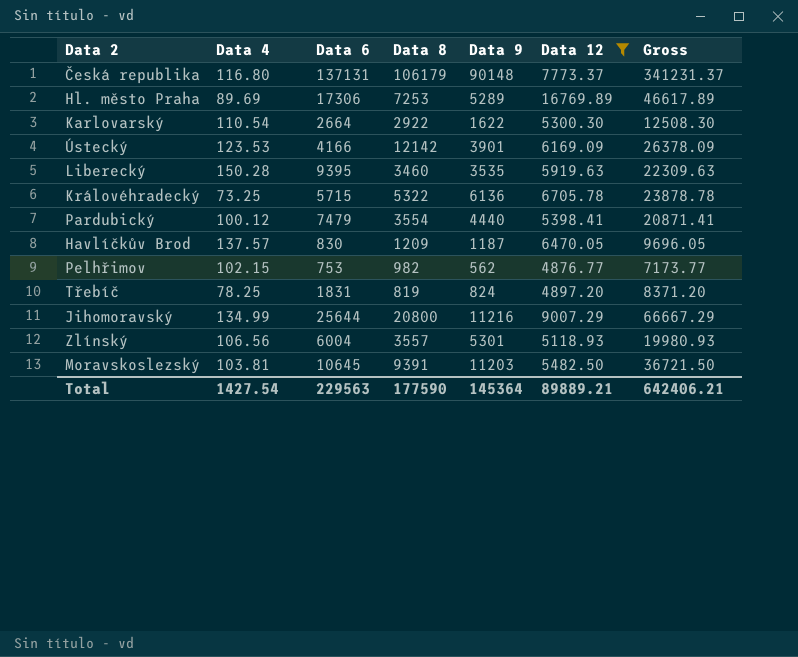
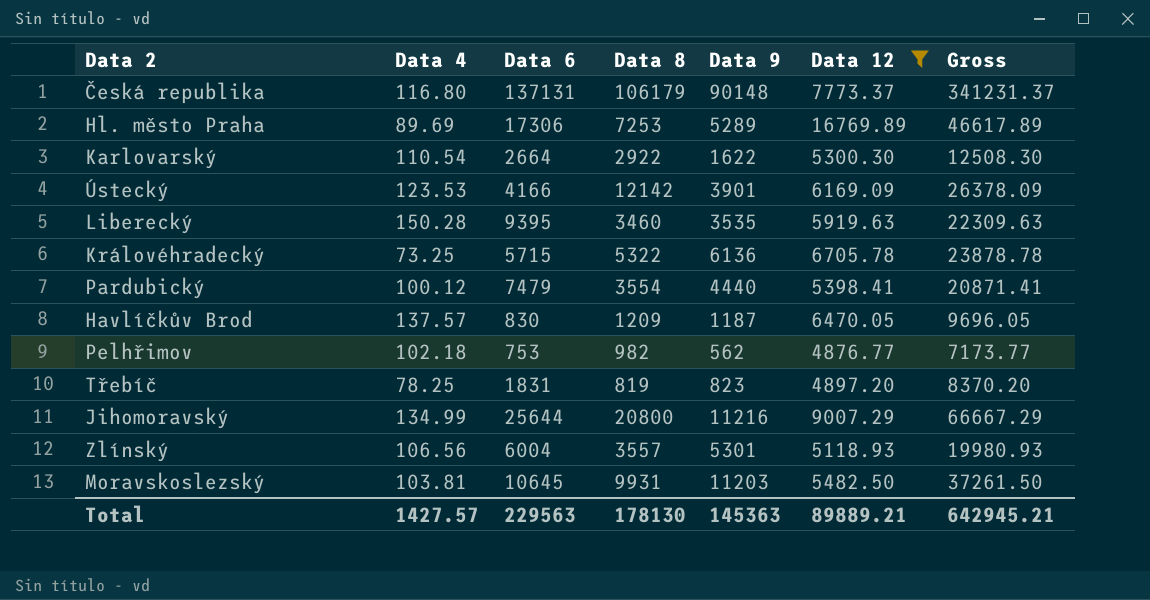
Pelhřimov | Data 4: 102.15 -> 102.18
Třebíč | Data 9: 824 -> 823
Třebíč | Gross: 8371.20 -> 8370.20
Moravskoslezský | Data 8: 9391 -> 9931
Moravskoslezský | Gross: 36721.50 -> 37261.50
Total | Data 4: 1427.54 -> 1427.57
Total | Data 8: 177590 -> 178130
Total | Data 9: 145364 -> 145363
Total | Gross: 642406.21 -> 642945.21

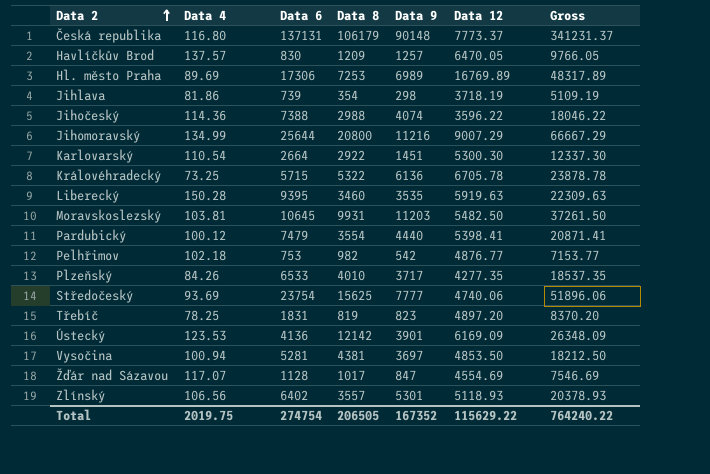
filter: Data 12 >= 4876.77 -> none
row order: none -> Data 2 ascending
Havlíčkův Brod | Data 9: 1187 -> 1257
Havlíčkův Brod | Gross: 9696.05 -> 9766.05
Hl. město Praha | Data 9: 5289 -> 6989
Hl. město Praha | Gross: 46617.89 -> 48317.89
Karlovarský | Data 9: 1622 -> 1451
Karlovarský | Gross: 12508.30 -> 12337.30
Pelhřimov | Data 9: 562 -> 542
Pelhřimov | Gross: 7173.77 -> 7153.77
Ústecký | Data 6: 4166 -> 4136
Ústecký | Gross: 26378.09 -> 26348.09
Zlínský | Data 6: 6004 -> 6402
Zlínský | Gross: 19980.93 -> 20378.93
Total | Data 4: 1427.57 -> 2019.75
Total | Data 6: 229563 -> 274754
Total | Data 8: 178130 -> 206505
Total | Data 9: 145363 -> 167352
Total | Data 12: 89889.21 -> 115629.22
Total | Gross: 642945.21 -> 764240.22

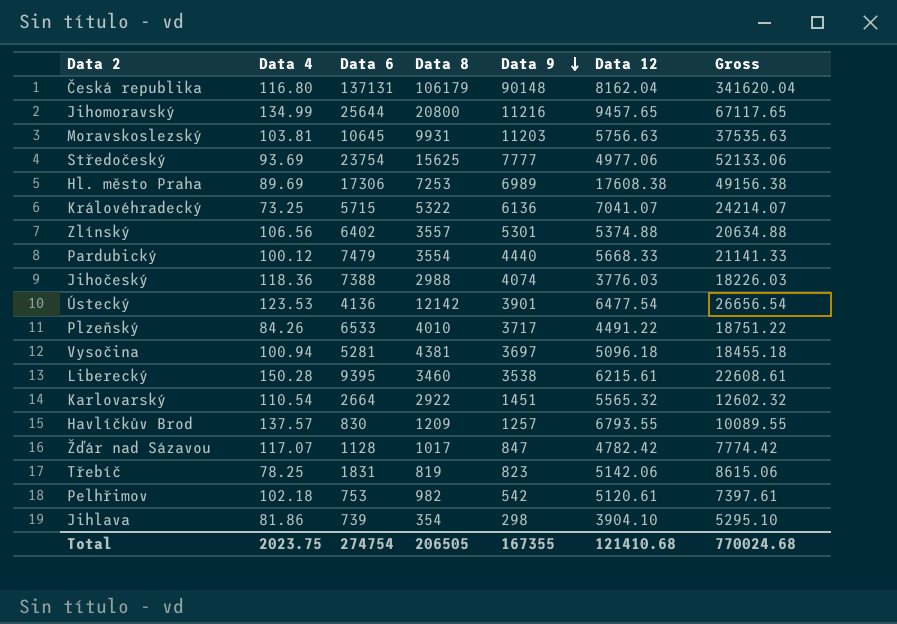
row order: Data 2 ascending -> Data 9 descending
Česká republika | Data 12: 7773.37 -> 8162.04
Česká republika | Gross: 341231.37 -> 341620.04
Jihomoravský | Data 12: 9007.29 -> 9457.65
Jihomoravský | Gross: 66667.29 -> 67117.65
Moravskoslezský | Data 12: 5482.50 -> 5756.63
Moravskoslezský | Gross: 37261.50 -> 37535.63
Středočeský | Data 12: 4740.06 -> 4977.06
Středočeský | Gross: 51896.06 -> 52133.06
Hl. město Praha | Data 12: 16769.89 -> 17608.38
Hl. město Praha | Gross: 48317.89 -> 49156.38
Královéhradecký | Data 12: 6705.78 -> 7041.07
Královéhradecký | Gross: 23878.78 -> 24214.07
Zlínský | Data 12: 5118.93 -> 5374.88
Zlínský | Gross: 20378.93 -> 20634.88
Pardubický | Data 12: 5398.41 -> 5668.33
Pardubický | Gross: 20871.41 -> 21141.33
Jihočeský | Data 4: 114.36 -> 118.36
Jihočeský | Data 12: 3596.22 -> 3776.03
Jihočeský | Gross: 18046.22 -> 18226.03
Ústecký | Data 12: 6169.09 -> 6477.54
Ústecký | Gross: 26348.09 -> 26656.54
Plzeňský | Data 12: 4277.35 -> 4491.22
Plzeňský | Gross: 18537.35 -> 18751.22
Vysočina | Data 12: 4853.50 -> 5096.18
Vysočina | Gross: 18212.50 -> 18455.18
Liberecký | Data 9: 3535 -> 3538
Liberecký | Data 12: 5919.63 -> 6215.61
Liberecký | Gross: 22309.63 -> 22608.61
Karlovarský | Data 12: 5300.30 -> 5565.32
Karlovarský | Gross: 12337.30 -> 12602.32
Havlíčkův Brod | Data 12: 6470.05 -> 6793.55
Havlíčkův Brod | Gross: 9766.05 -> 10089.55
Žďár nad Sázavou | Data 12: 4554.69 -> 4782.42
Žďár nad Sázavou | Gross: 7546.69 -> 7774.42
Třebíč | Data 12: 4897.20 -> 5142.06
Třebíč | Gross: 8370.20 -> 8615.06
Pelhřimov | Data 12: 4876.77 -> 5120.61
Pelhřimov | Gross: 7153.77 -> 7397.61
Jihlava | Data 12: 3718.19 -> 3904.10
Jihlava | Gross: 5109.19 -> 5295.10
Total | Data 4: 2019.75 -> 2023.75
Total | Data 9: 167352 -> 167355
Total | Data 12: 115629.22 -> 121410.68
Total | Gross: 764240.22 -> 770024.68

